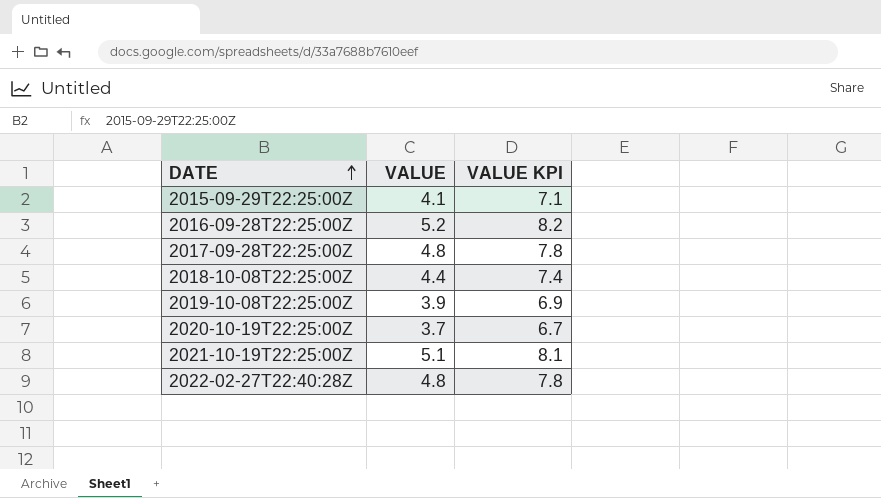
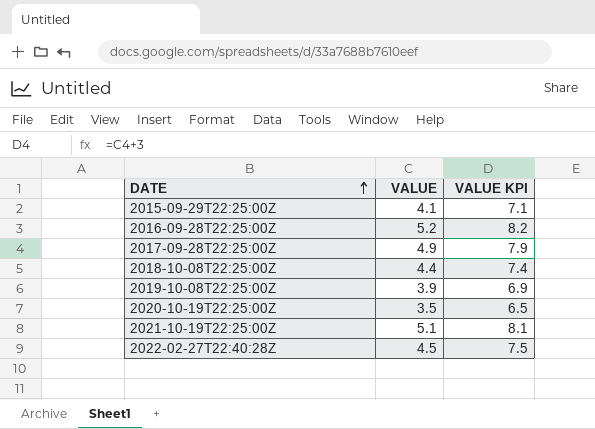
2017-09-28T22:25:00Z | VALUE: 4.8 -> 4.9
2017-09-28T22:25:00Z | VALUE KPI: 7.8 -> 7.9
2020-10-19T22:25:00Z | VALUE: 3.7 -> 3.5
2020-10-19T22:25:00Z | VALUE KPI: 6.7 -> 6.5
2022-02-27T22:40:28Z | VALUE: 4.8 -> 4.5
2022-02-27T22:40:28Z | VALUE KPI: 7.8 -> 7.5

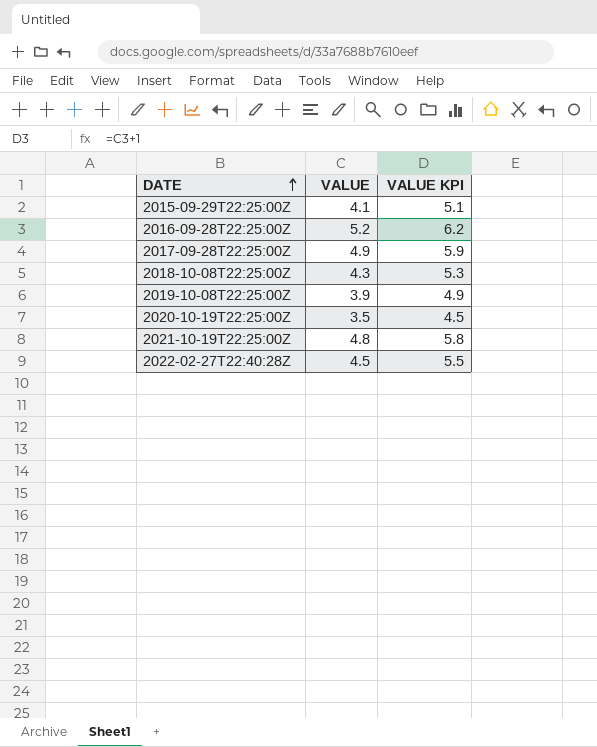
column VALUE KPI | formula: [VALUE] + 3 -> [VALUE] + 1
2018-10-08T22:25:00Z | VALUE: 4.4 -> 4.3
2021-10-19T22:25:00Z | VALUE: 5.1 -> 4.8

